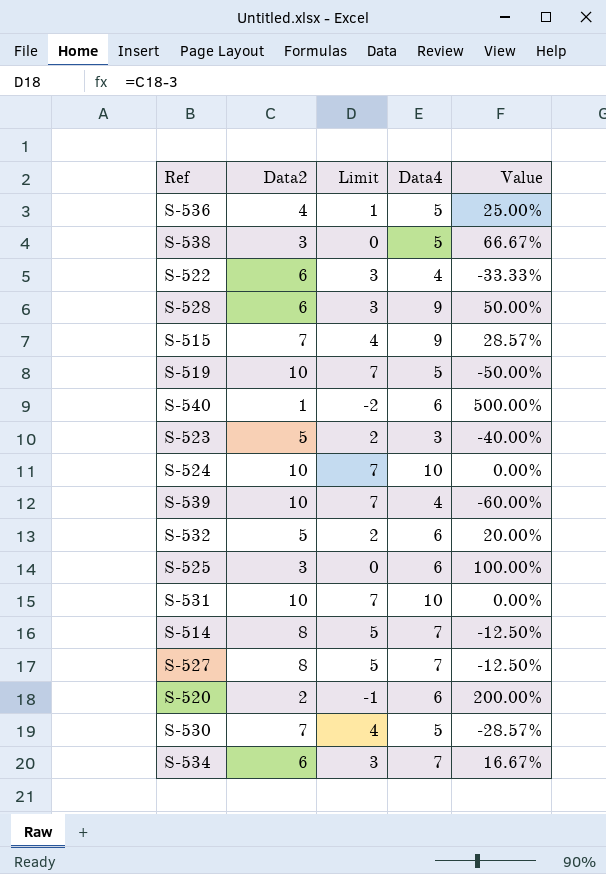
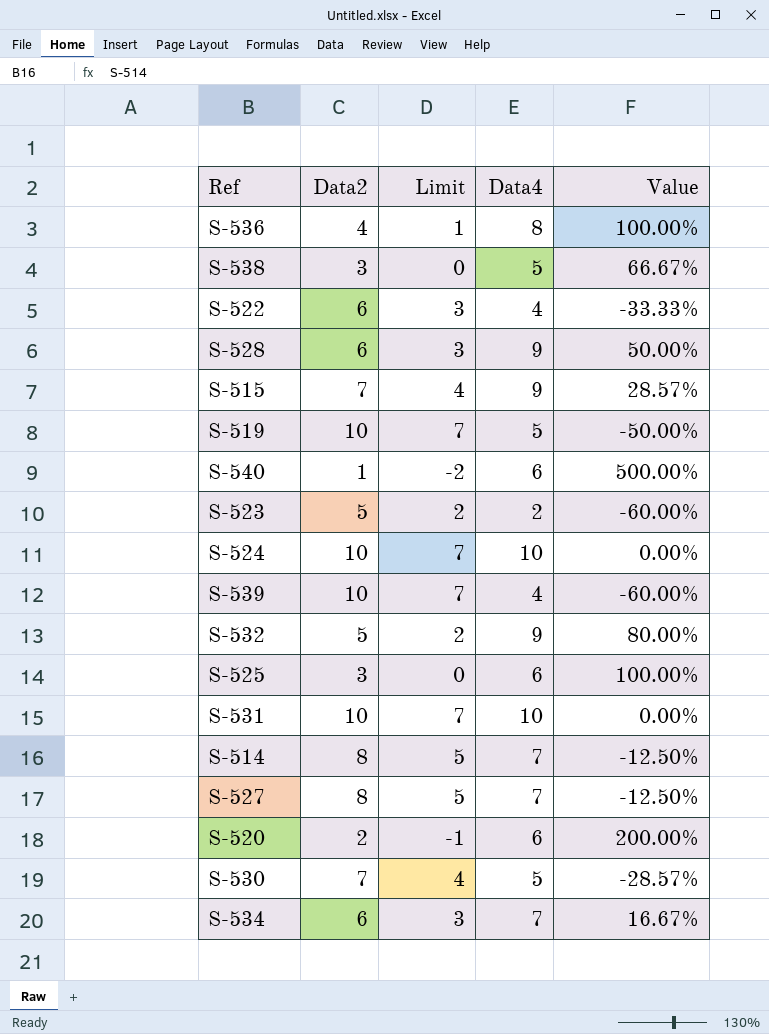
S-536 | Data4: 5 -> 8
S-536 | Value: 25.00% -> 100.00%
S-523 | Data4: 3 -> 2
S-523 | Value: -40.00% -> -60.00%
S-532 | Data4: 6 -> 9
S-532 | Value: 20.00% -> 80.00%

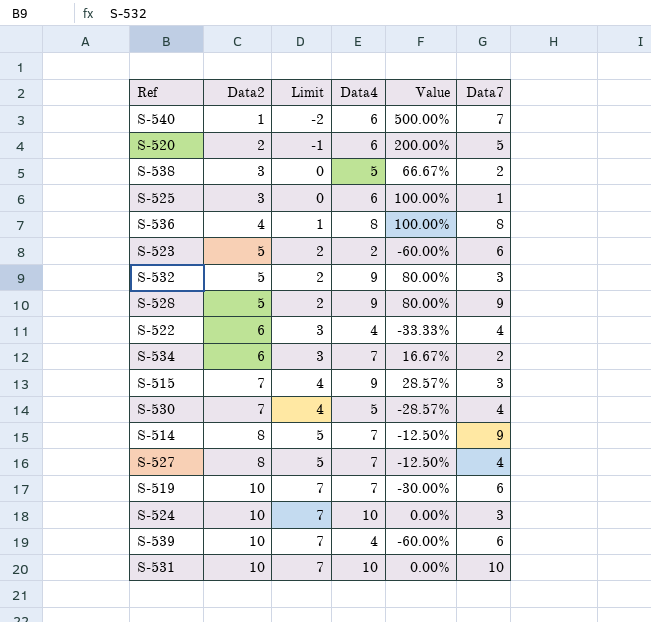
row order: none -> Data2 ascending
column Data7 | position: none -> 6
S-528 | Data2: 6 -> 5
S-528 | Limit: 3 -> 2
S-528 | Value: 50.00% -> 80.00%
S-519 | Data4: 5 -> 7
S-519 | Value: -50.00% -> -30.00%

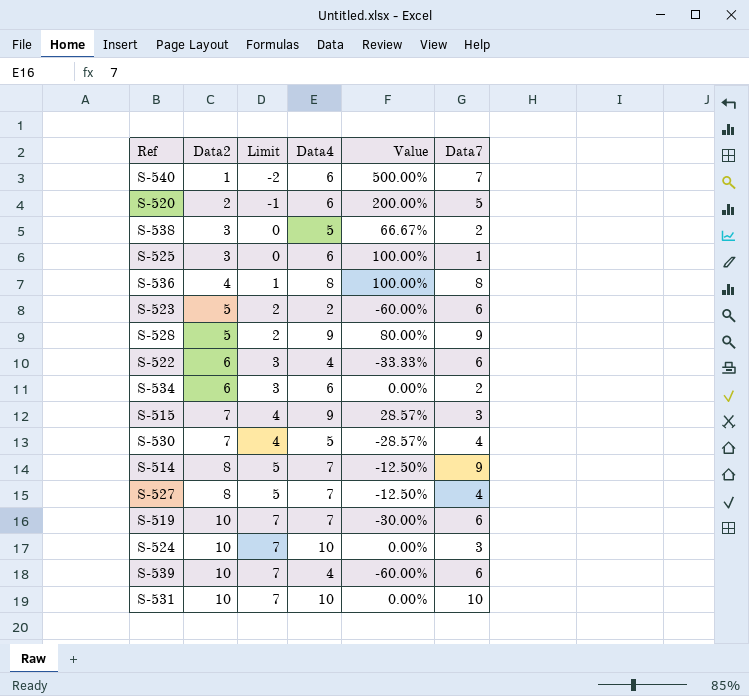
row S-532: 5 | 2 | 9 | 80.00% | 3 -> none
S-522 | Data7: 4 -> 6
S-534 | Data4: 7 -> 6
S-534 | Value: 16.67% -> 0.00%

